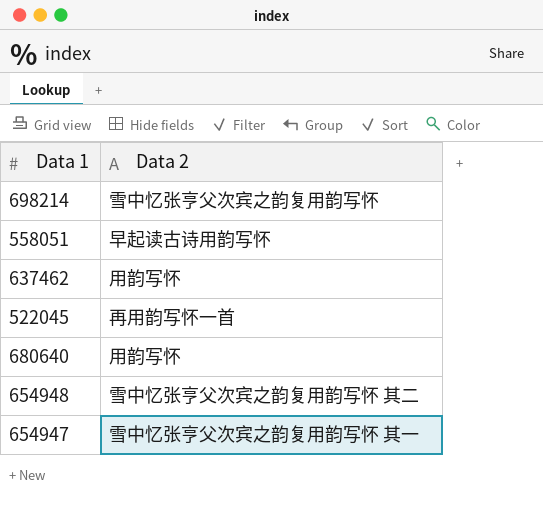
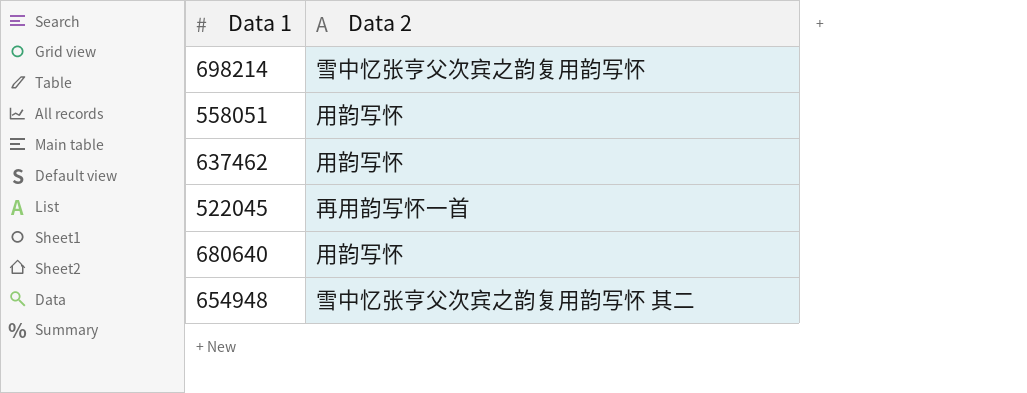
row 654947: 雪中忆张亨父次宾之韵复用韵写怀 其一 -> none
558051 | Data 2: 早起读古诗用韵写怀 -> 用韵写怀

